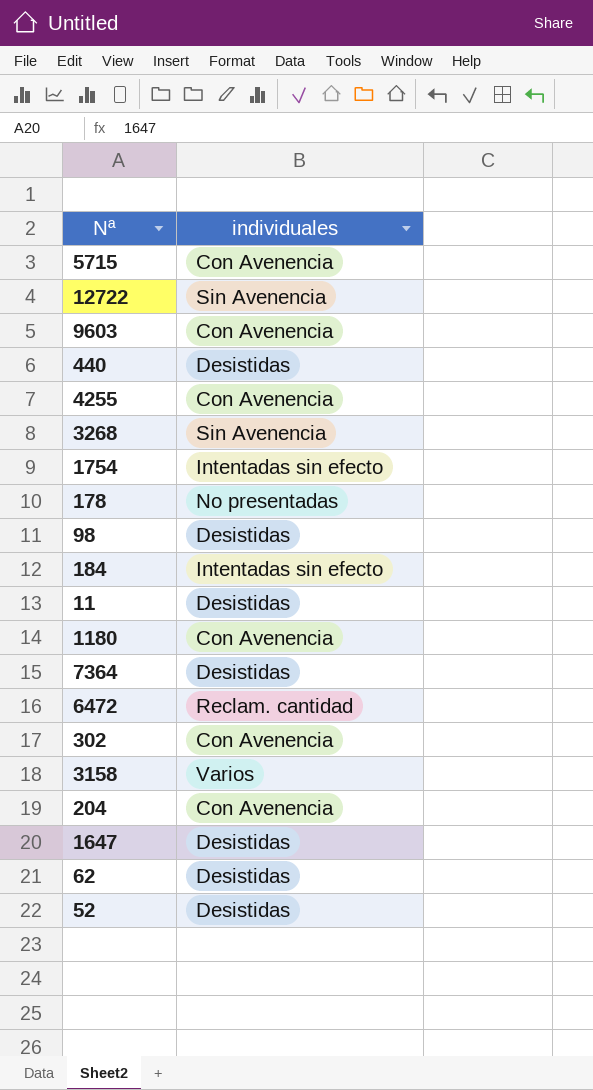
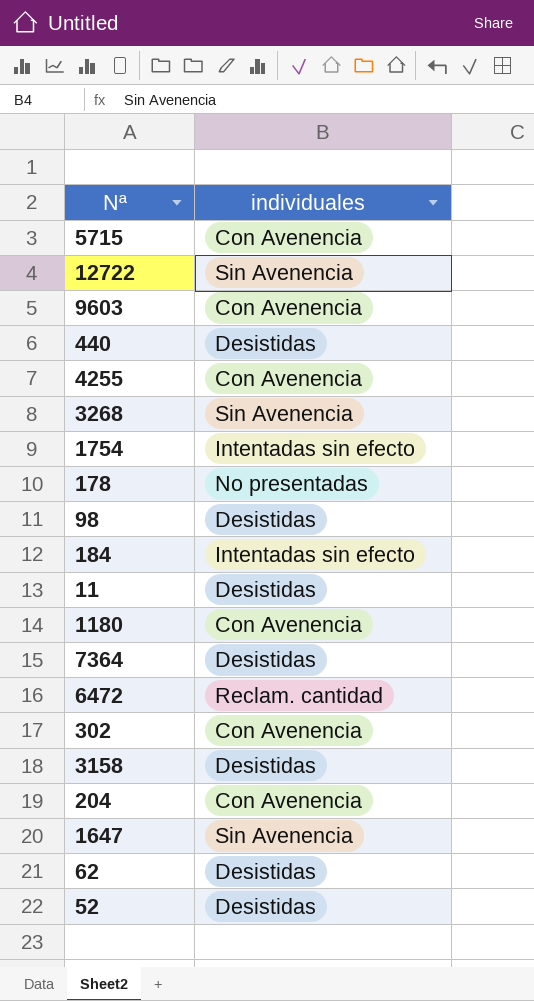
3158 | individuales: Varios -> Desistidas
1647 | individuales: Desistidas -> Sin Avenencia

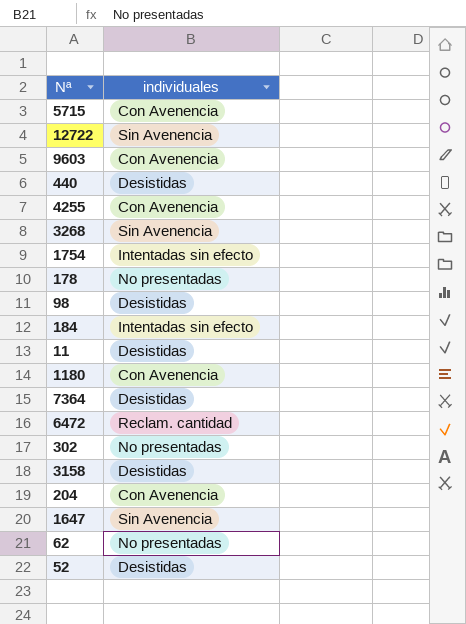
302 | individuales: Con Avenencia -> No presentadas
62 | individuales: Desistidas -> No presentadas

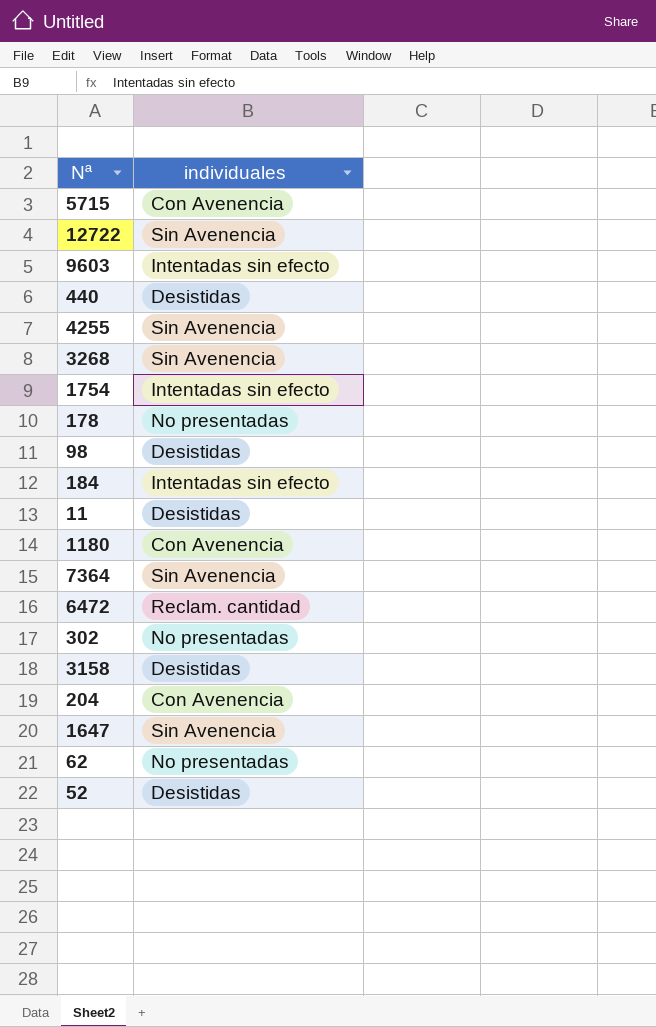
9603 | individuales: Con Avenencia -> Intentadas sin efecto
4255 | individuales: Con Avenencia -> Sin Avenencia
7364 | individuales: Desistidas -> Sin Avenencia

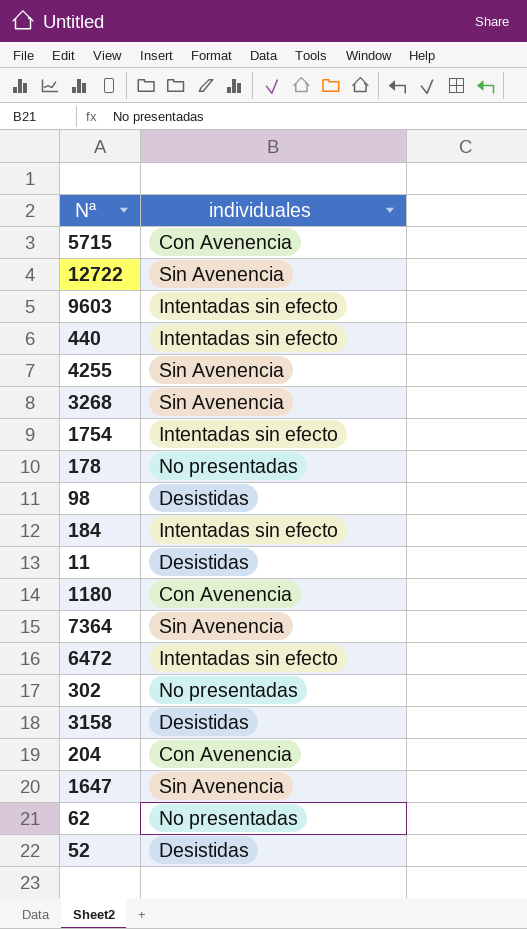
440 | individuales: Desistidas -> Intentadas sin efecto
6472 | individuales: Reclam. cantidad -> Intentadas sin efecto

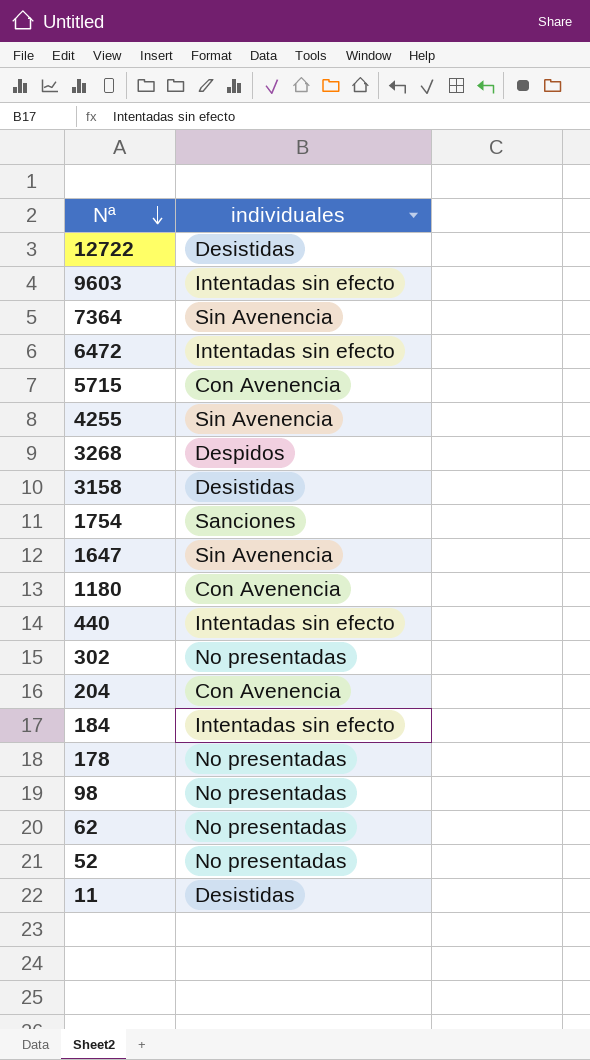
row order: none -> Nª descending
12722 | individuales: Sin Avenencia -> Desistidas
3268 | individuales: Sin Avenencia -> Despidos
1754 | individuales: Intentadas sin efecto -> Sanciones
98 | individuales: Desistidas -> No presentadas
52 | individuales: Desistidas -> No presentadas

